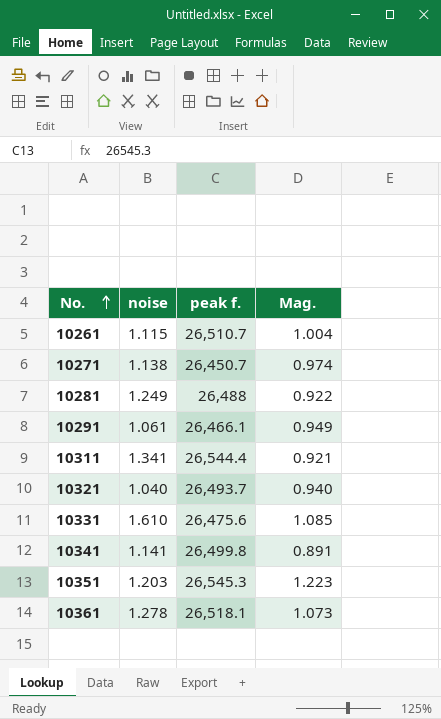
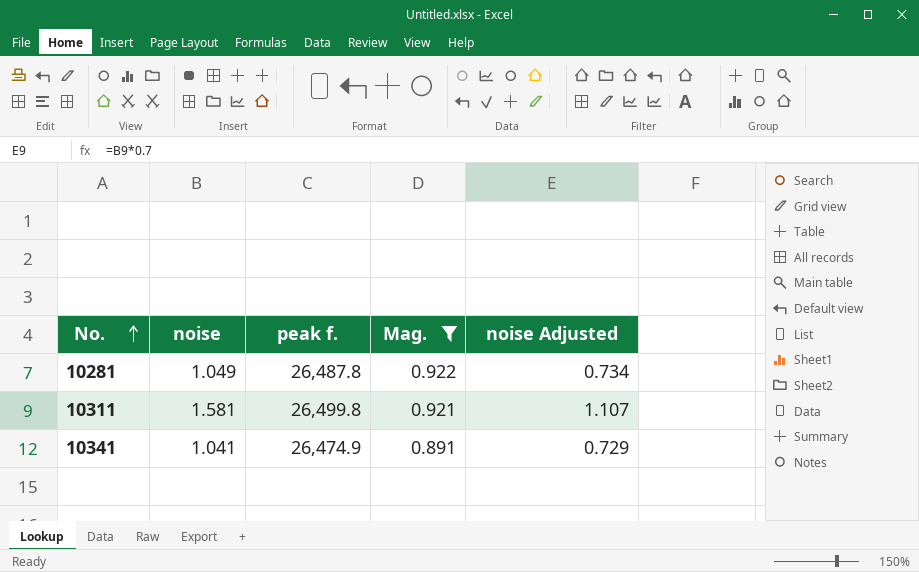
filter: none -> Mag. <= 0.922
column noise Adjusted | formula: none -> [noise] * 0.7
10281 | noise: 1.249 -> 1.049
10281 | peak f.: 26,488 -> 26,487.8
10311 | noise: 1.341 -> 1.581
10311 | peak f.: 26,544.4 -> 26,499.8
10341 | noise: 1.141 -> 1.041
10341 | peak f.: 26,499.8 -> 26,474.9

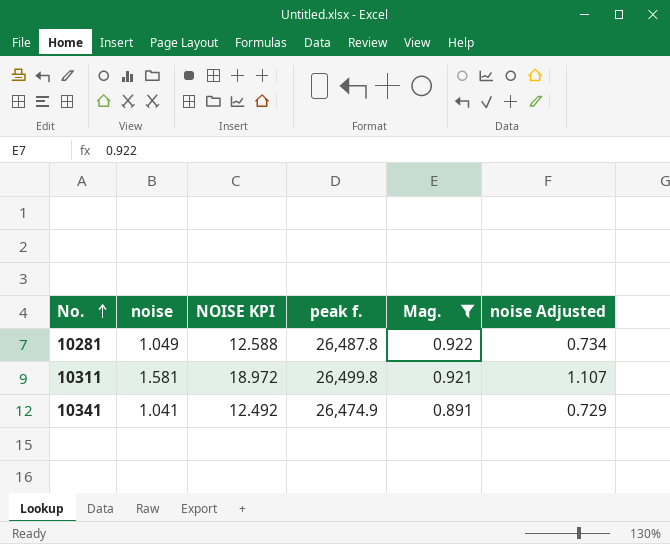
column NOISE KPI | formula: none -> [noise] * 12

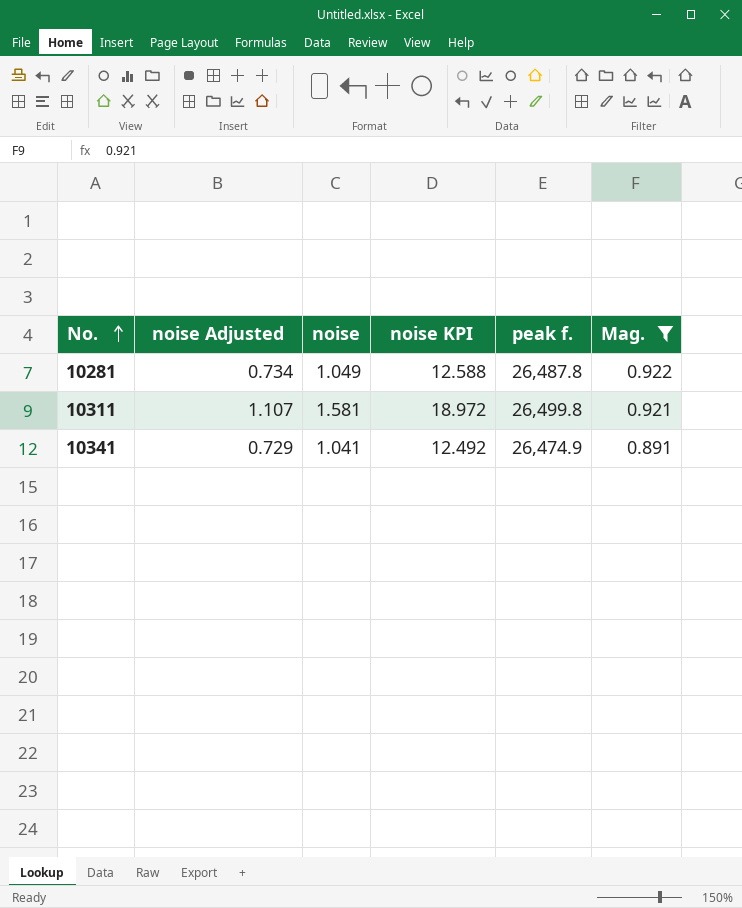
column noise Adjusted | position: 6 -> 2
column name: NOISE KPI -> noise KPI

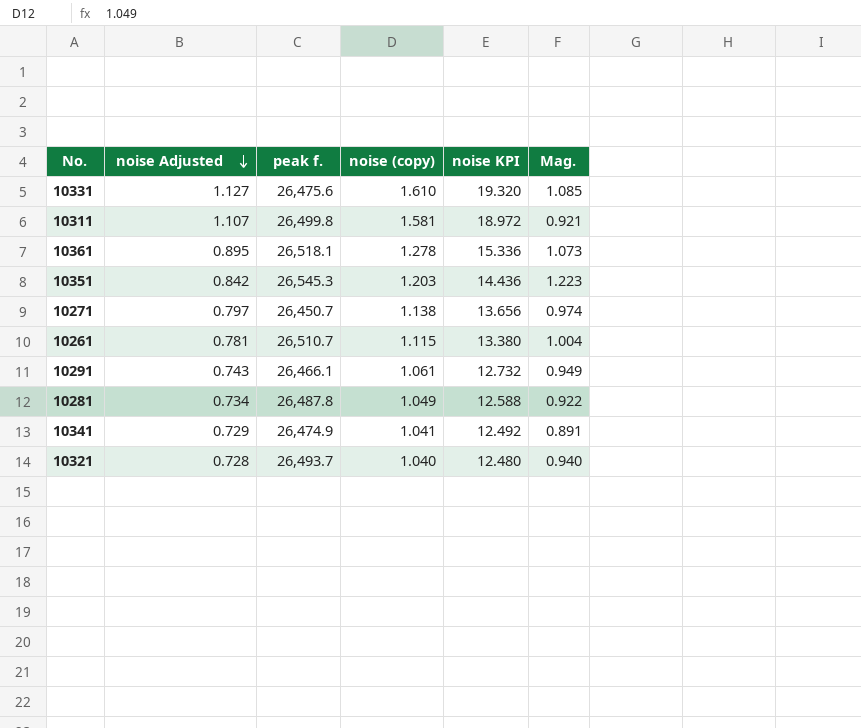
filter: Mag. <= 0.922 -> none
row order: No. ascending -> noise Adjusted descending
column peak f. | position: 5 -> 3
column name: noise -> noise (copy)

